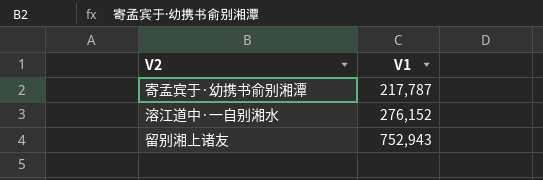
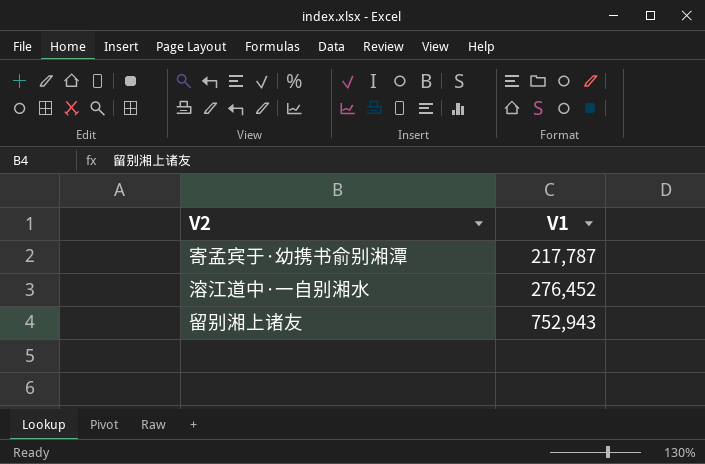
溶江道中·一自别湘水 | V1: 276,152 -> 276,452

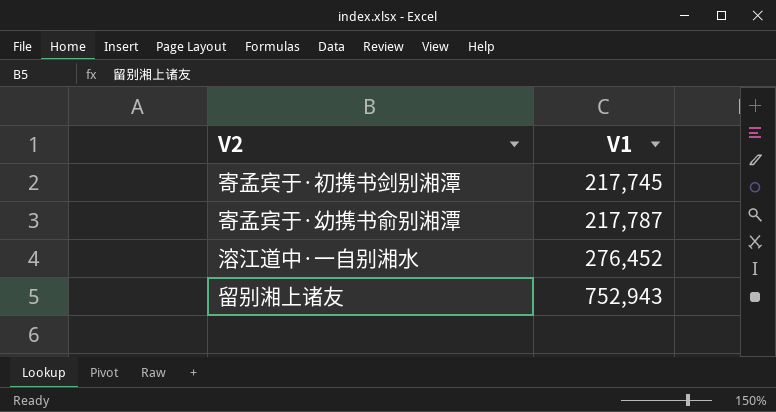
row 寄孟宾于·初携书剑别湘潭: none -> 217,745

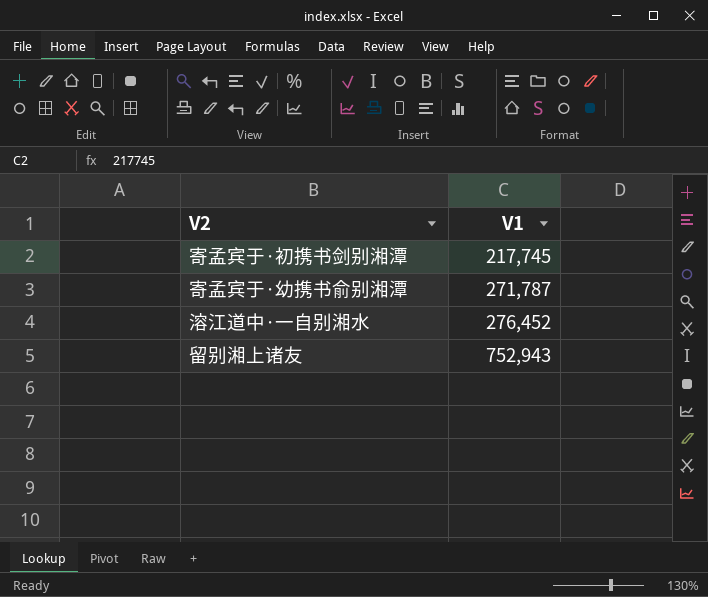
寄孟宾于·幼携书俞别湘潭 | V1: 217,787 -> 271,787

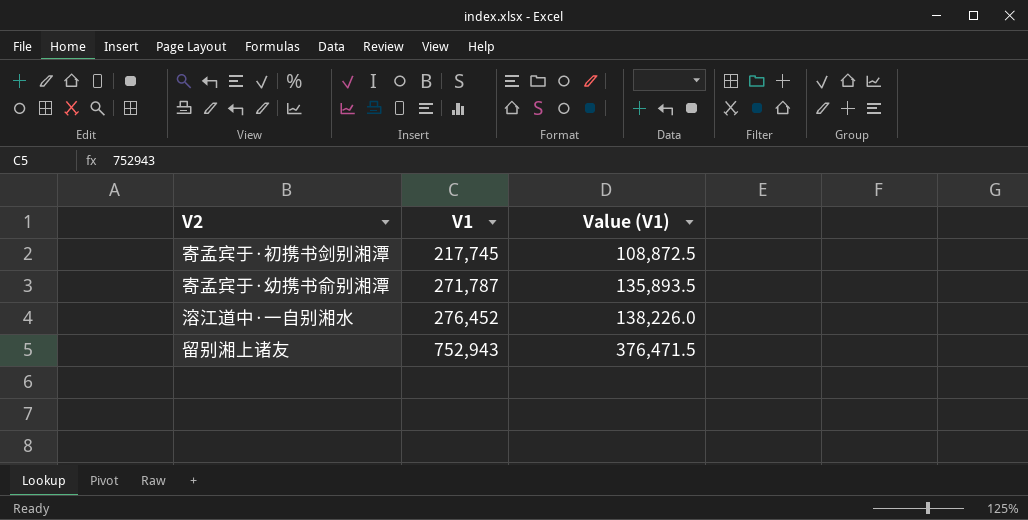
column Value (V1) | formula: none -> [V1] * 0.5

